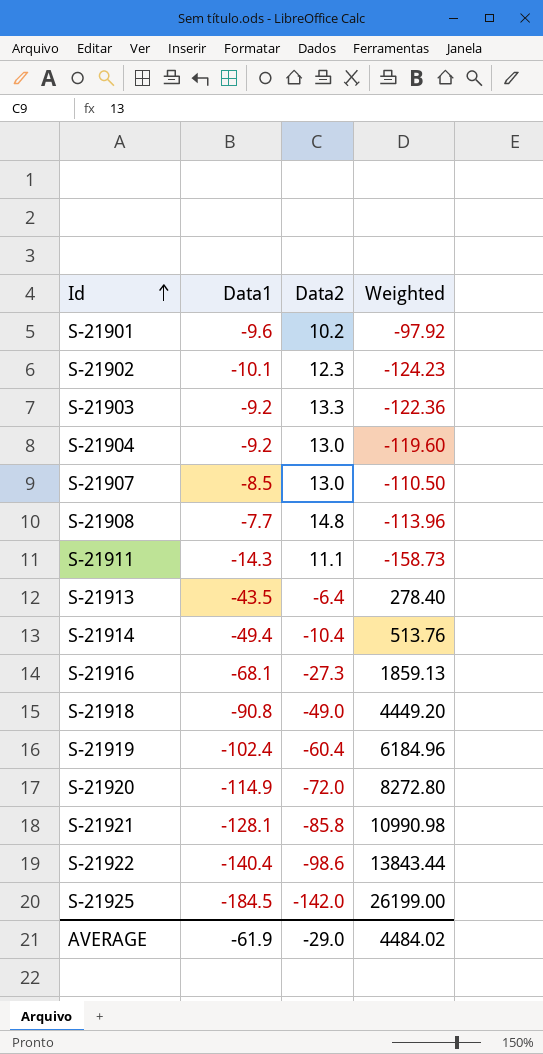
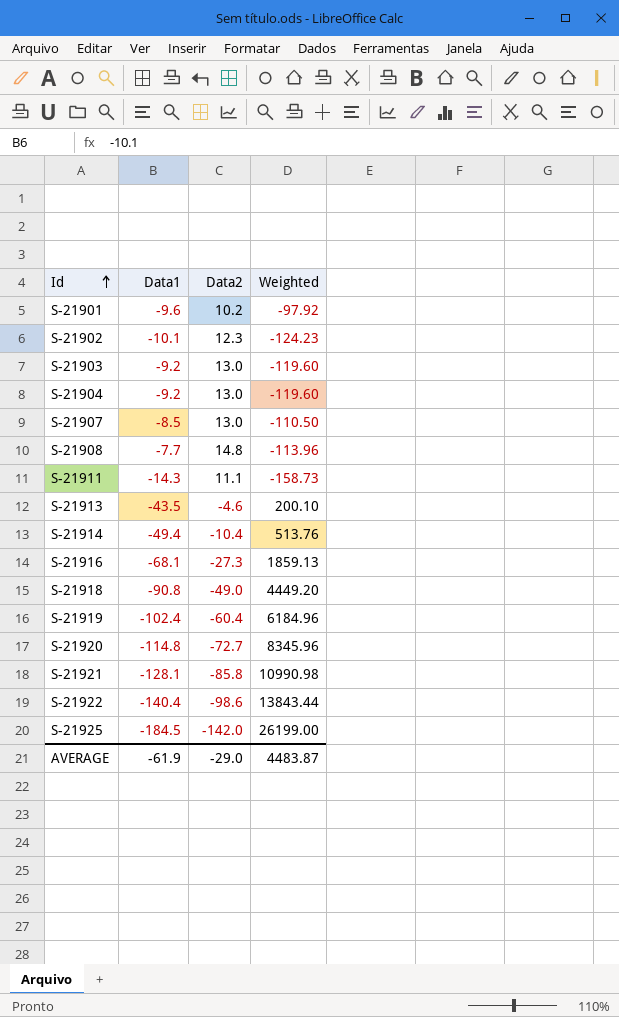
S-21903 | Data2: 13.3 -> 13.0
S-21903 | Weighted: -122.36 -> -119.60
S-21913 | Data2: -6.4 -> -4.6
S-21913 | Weighted: 278.40 -> 200.10
S-21920 | Data1: -114.9 -> -114.8
S-21920 | Data2: -72.0 -> -72.7
S-21920 | Weighted: 8272.80 -> 8345.96
AVERAGE | Weighted: 4484.02 -> 4483.87

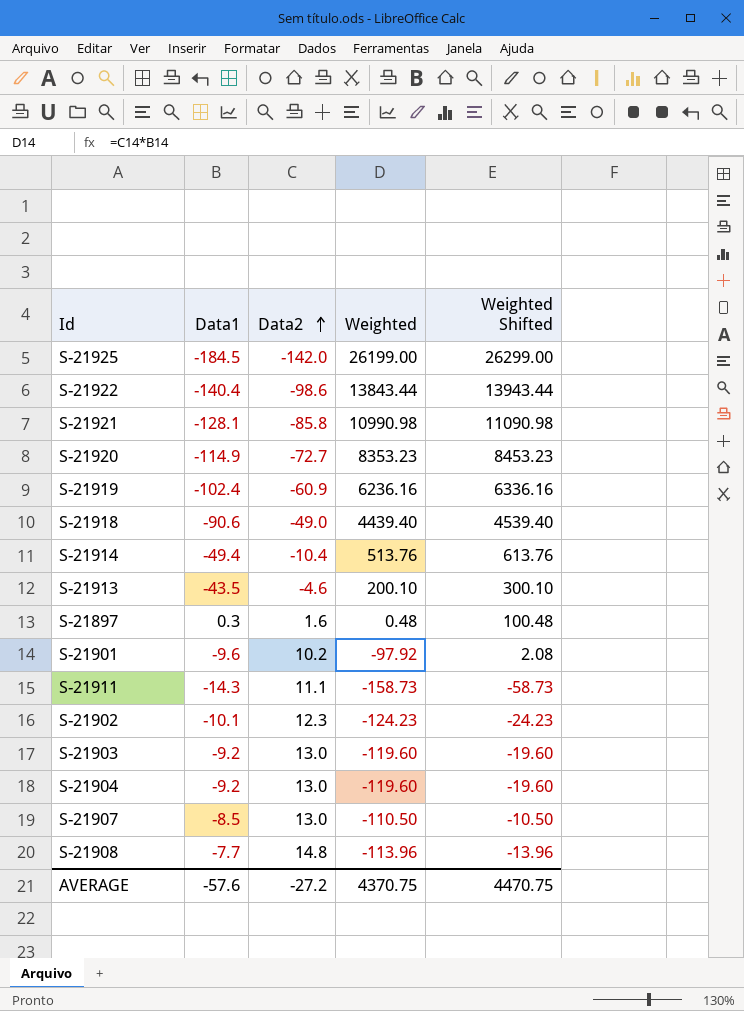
row order: Id ascending -> Data2 ascending
column Weighted Shifted | formula: none -> [Weighted] + 100
row S-21916: -68.1 | -27.3 | 1859.13 -> none
S-21920 | Data1: -114.8 -> -114.9
S-21920 | Weighted: 8345.96 -> 8353.23
S-21919 | Data2: -60.4 -> -60.9
S-21919 | Weighted: 6184.96 -> 6236.16
S-21918 | Data1: -90.8 -> -90.6
S-21918 | Weighted: 4449.20 -> 4439.40
row S-21897: none -> 0.3 | 1.6 | 0.48 | 100.48
AVERAGE | Data1: -61.9 -> -57.6
AVERAGE | Data2: -29.0 -> -27.2
AVERAGE | Weighted: 4483.87 -> 4370.75

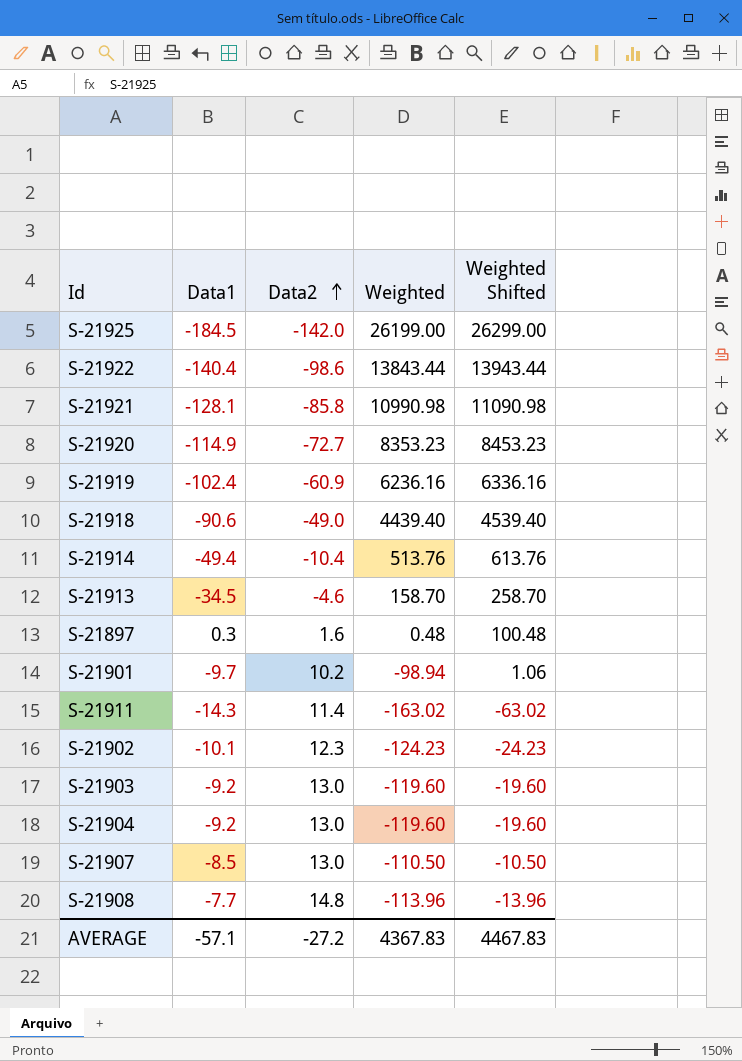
S-21913 | Data1: -43.5 -> -34.5
S-21913 | Weighted: 200.10 -> 158.70
S-21913 | Weighted Shifted: 300.10 -> 258.70
S-21901 | Data1: -9.6 -> -9.7
S-21901 | Weighted: -97.92 -> -98.94
S-21901 | Weighted Shifted: 2.08 -> 1.06
S-21911 | Data2: 11.1 -> 11.4
S-21911 | Weighted: -158.73 -> -163.02
S-21911 | Weighted Shifted: -58.73 -> -63.02
AVERAGE | Data1: -57.6 -> -57.1
AVERAGE | Weighted: 4370.75 -> 4367.83
AVERAGE | Weighted Shifted: 4470.75 -> 4467.83

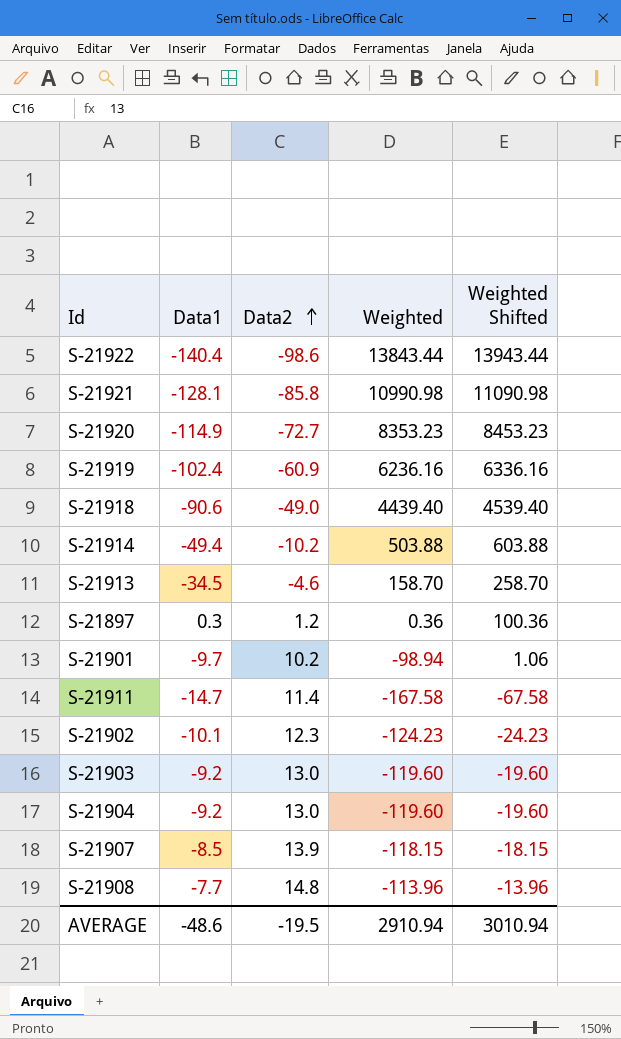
row S-21925: -184.5 | -142.0 | 26199.00 | 26299.00 -> none
S-21914 | Data2: -10.4 -> -10.2
S-21914 | Weighted: 513.76 -> 503.88
S-21914 | Weighted Shifted: 613.76 -> 603.88
S-21897 | Data2: 1.6 -> 1.2
S-21897 | Weighted: 0.48 -> 0.36
S-21897 | Weighted Shifted: 100.48 -> 100.36
S-21911 | Data1: -14.3 -> -14.7
S-21911 | Weighted: -163.02 -> -167.58
S-21911 | Weighted Shifted: -63.02 -> -67.58
S-21907 | Data2: 13.0 -> 13.9
S-21907 | Weighted: -110.50 -> -118.15
S-21907 | Weighted Shifted: -10.50 -> -18.15
AVERAGE | Data1: -57.1 -> -48.6
AVERAGE | Data2: -27.2 -> -19.5
AVERAGE | Weighted: 4367.83 -> 2910.94
AVERAGE | Weighted Shifted: 4467.83 -> 3010.94

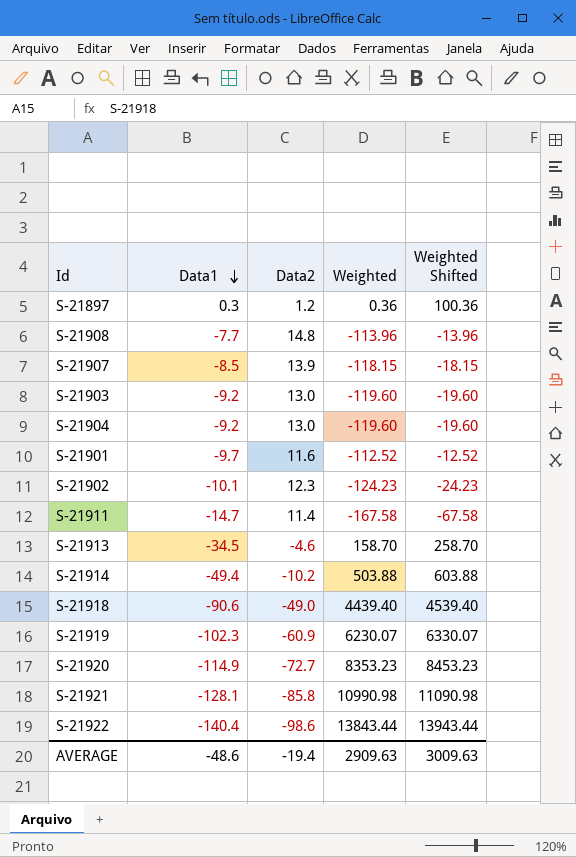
row order: Data2 ascending -> Data1 descending
S-21901 | Data2: 10.2 -> 11.6
S-21901 | Weighted: -98.94 -> -112.52
S-21901 | Weighted Shifted: 1.06 -> -12.52
S-21919 | Data1: -102.4 -> -102.3
S-21919 | Weighted: 6236.16 -> 6230.07
S-21919 | Weighted Shifted: 6336.16 -> 6330.07
AVERAGE | Data2: -19.5 -> -19.4
AVERAGE | Weighted: 2910.94 -> 2909.63
AVERAGE | Weighted Shifted: 3010.94 -> 3009.63

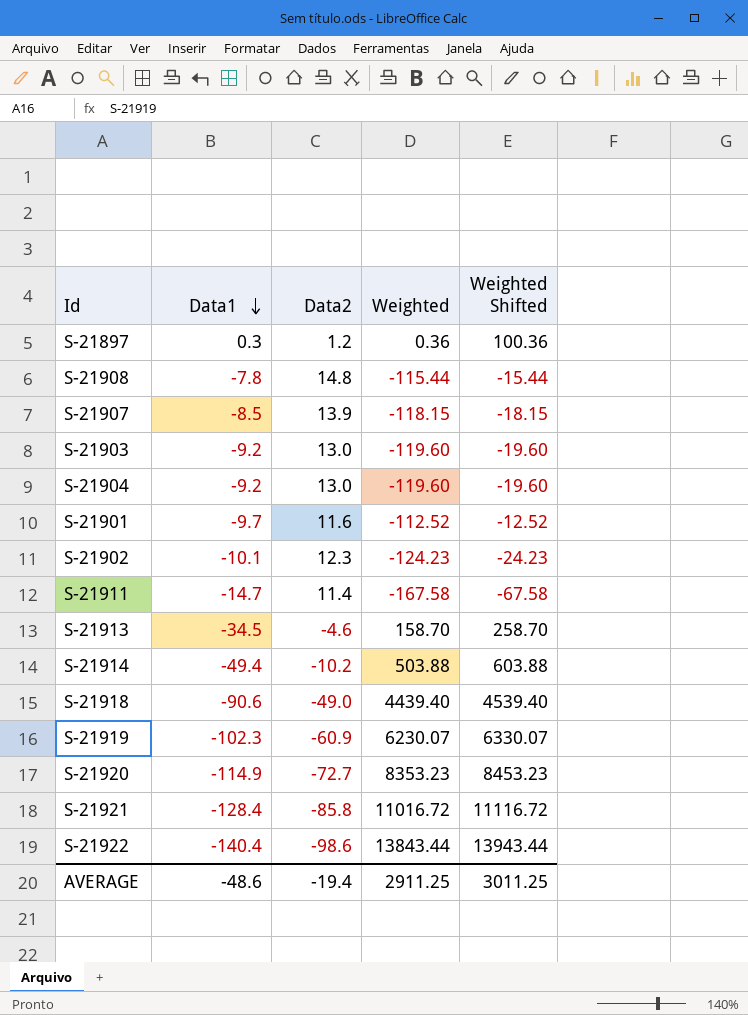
S-21908 | Data1: -7.7 -> -7.8
S-21908 | Weighted: -113.96 -> -115.44
S-21908 | Weighted Shifted: -13.96 -> -15.44
S-21921 | Data1: -128.1 -> -128.4
S-21921 | Weighted: 10990.98 -> 11016.72
S-21921 | Weighted Shifted: 11090.98 -> 11116.72
AVERAGE | Weighted: 2909.63 -> 2911.25
AVERAGE | Weighted Shifted: 3009.63 -> 3011.25

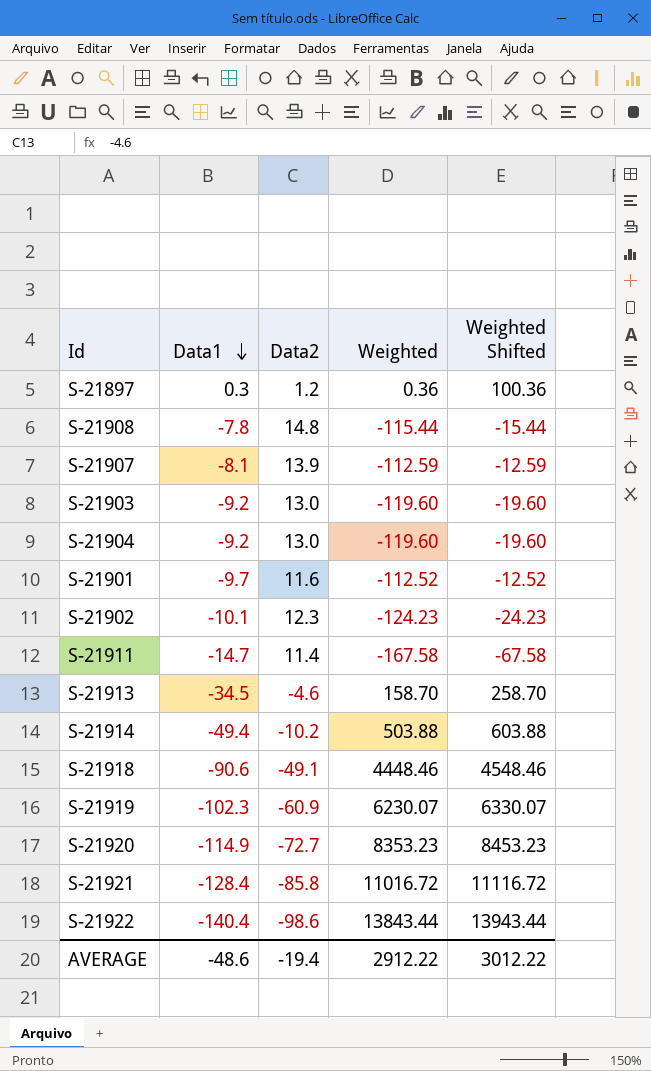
S-21907 | Data1: -8.5 -> -8.1
S-21907 | Weighted: -118.15 -> -112.59
S-21907 | Weighted Shifted: -18.15 -> -12.59
S-21918 | Data2: -49.0 -> -49.1
S-21918 | Weighted: 4439.40 -> 4448.46
S-21918 | Weighted Shifted: 4539.40 -> 4548.46
AVERAGE | Weighted: 2911.25 -> 2912.22
AVERAGE | Weighted Shifted: 3011.25 -> 3012.22

